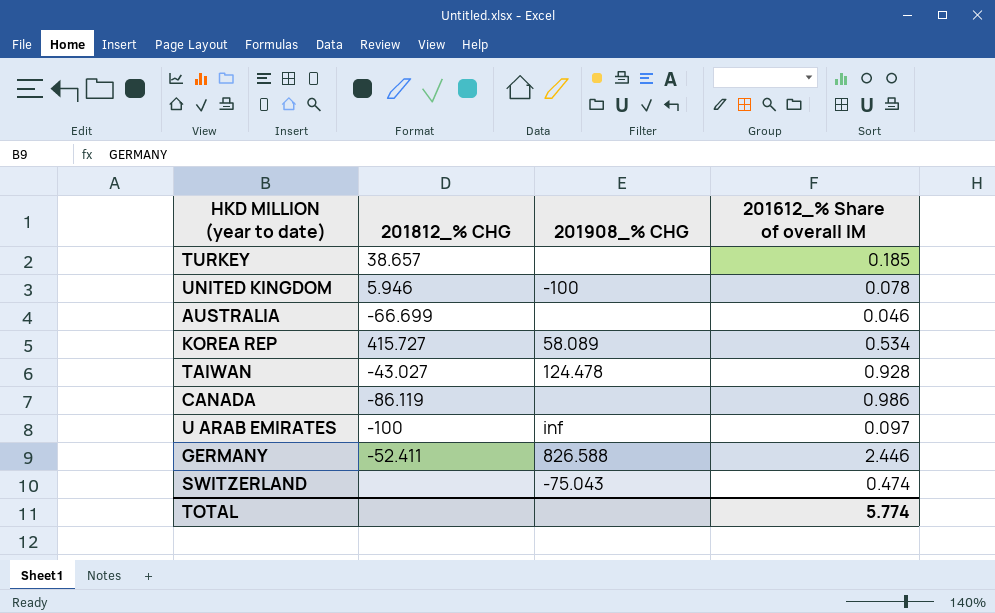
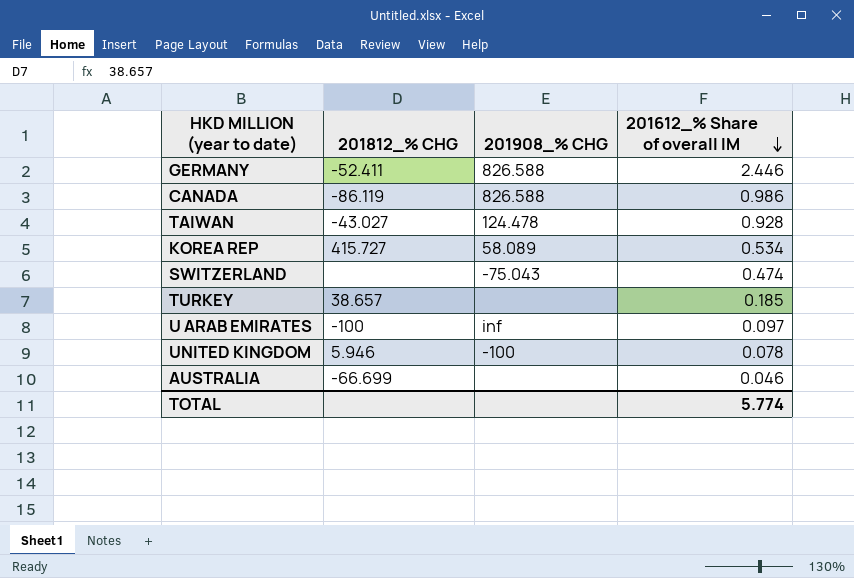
row order: none -> 201612_% Share of overall IM descending
CANADA | 201908_% CHG: none -> 826.588

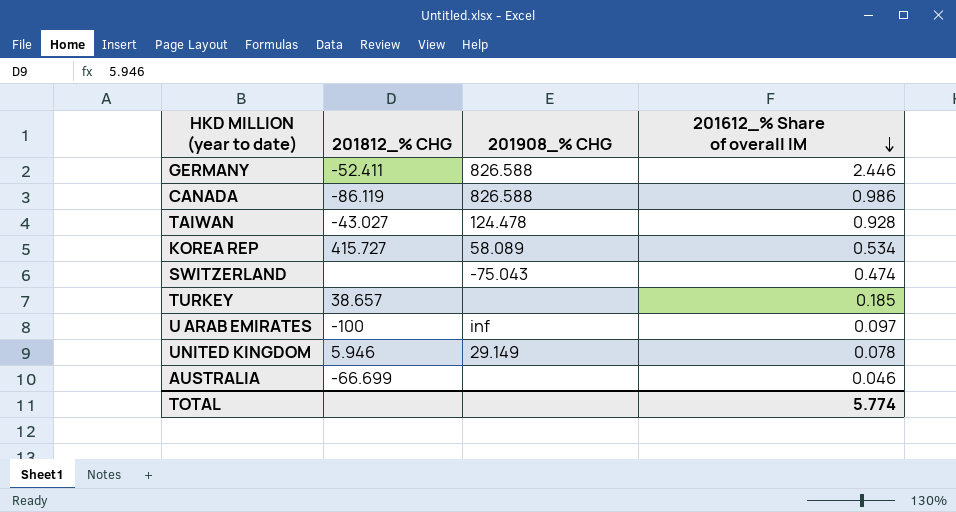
UNITED KINGDOM | 201908_% CHG: -100 -> 29.149

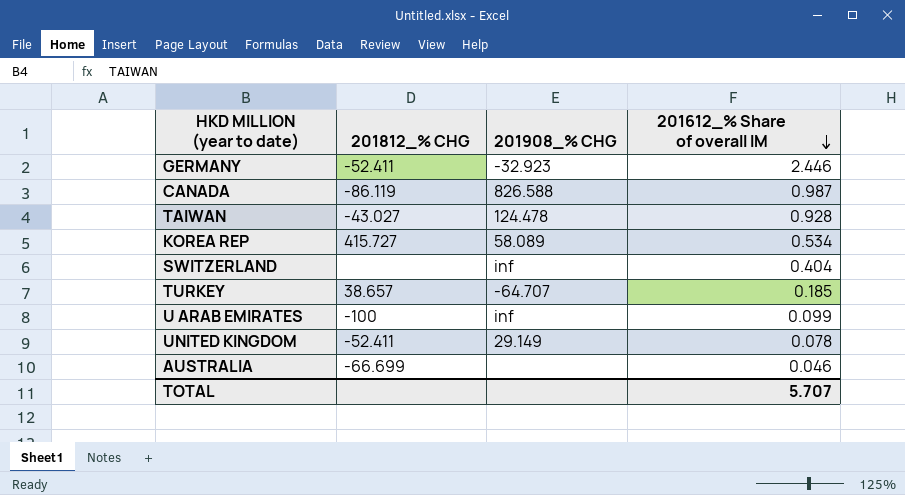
GERMANY | 201908_% CHG: 826.588 -> -32.923
CANADA | 201612_% Share of overall IM: 0.986 -> 0.987
SWITZERLAND | 201908_% CHG: -75.043 -> inf
SWITZERLAND | 201612_% Share of overall IM: 0.474 -> 0.404
TURKEY | 201908_% CHG: none -> -64.707
U ARAB EMIRATES | 201612_% Share of overall IM: 0.097 -> 0.099
UNITED KINGDOM | 201812_% CHG: 5.946 -> -52.411
TOTAL | 201612_% Share of overall IM: 5.774 -> 5.707

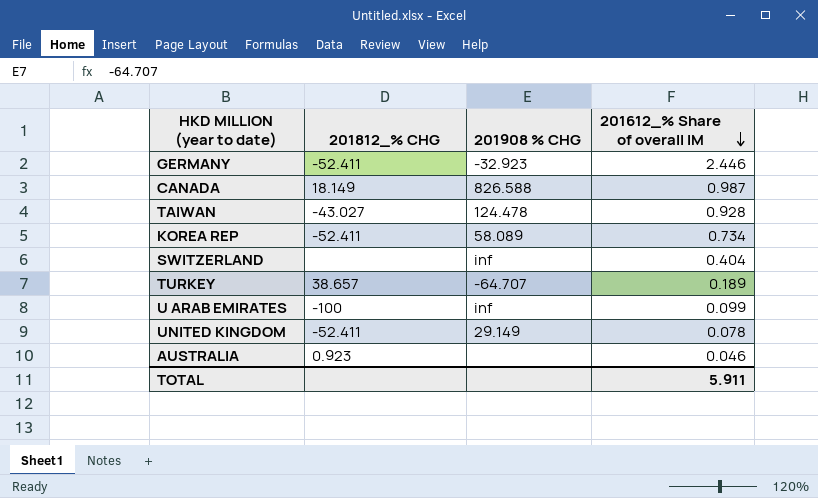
column name: 201908_% CHG -> 201908 % CHG
CANADA | 201812_% CHG: -86.119 -> 18.149
KOREA REP | 201812_% CHG: 415.727 -> -52.411
KOREA REP | 201612_% Share of overall IM: 0.534 -> 0.734
TURKEY | 201612_% Share of overall IM: 0.185 -> 0.189
AUSTRALIA | 201812_% CHG: -66.699 -> 0.923
TOTAL | 201612_% Share of overall IM: 5.707 -> 5.911

